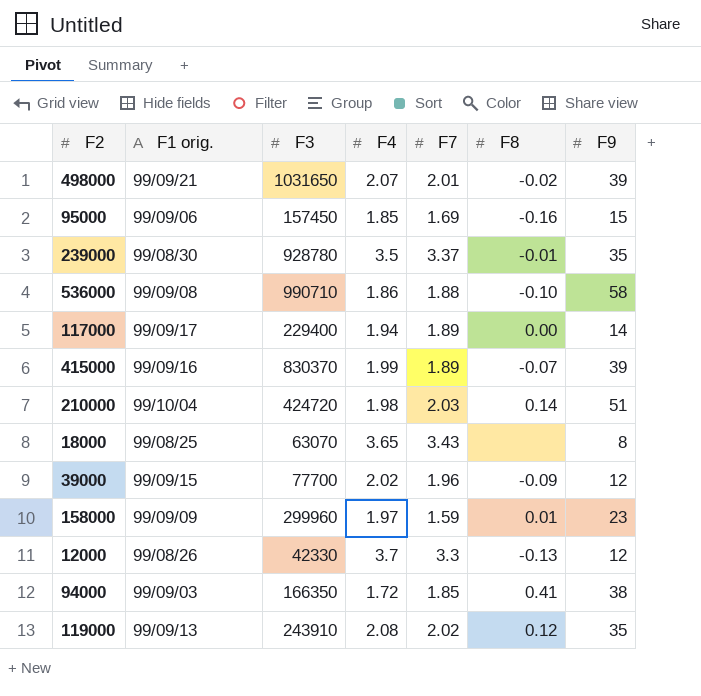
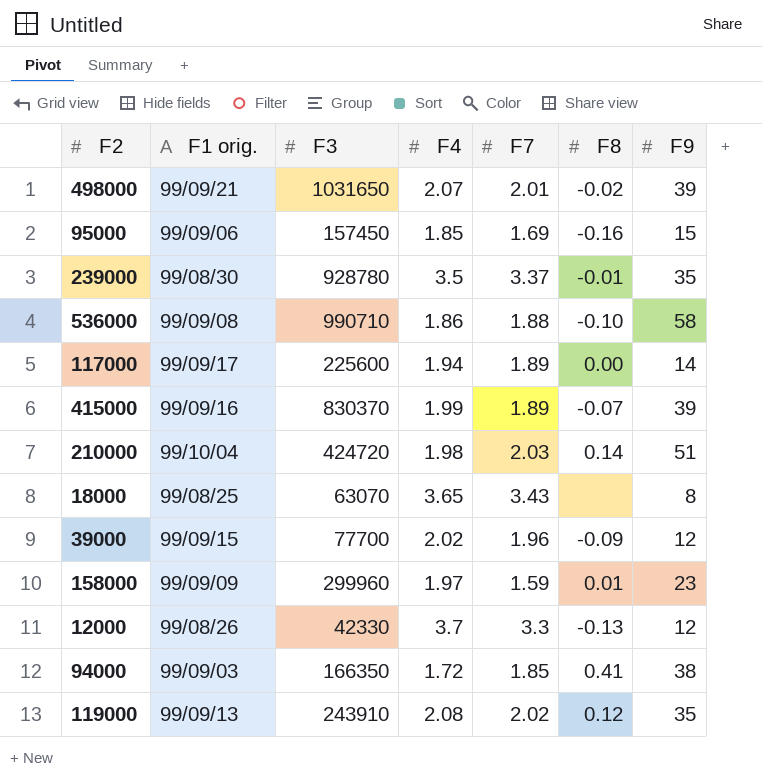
117000 | F3: 229400 -> 225600

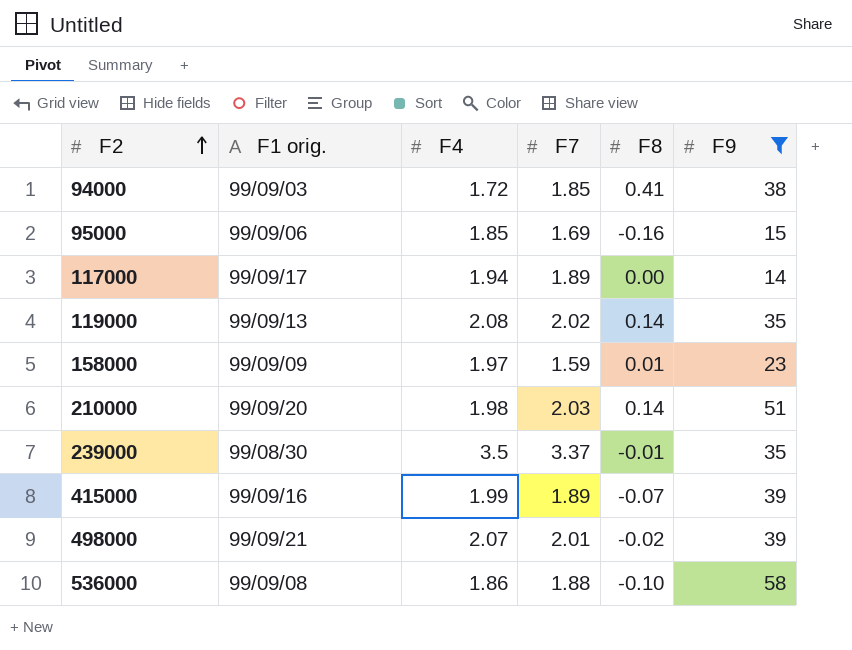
filter: none -> F9 >= 14
row order: none -> F2 ascending
column F3 | position: 3 -> none
119000 | F8: 0.12 -> 0.14
210000 | F1 orig.: 99/10/04 -> 99/09/20

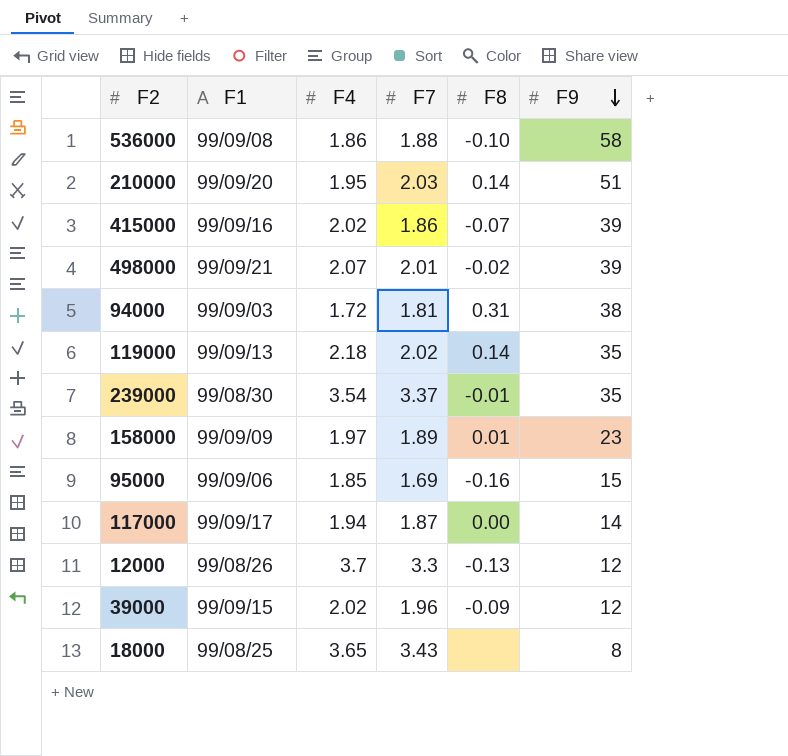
filter: F9 >= 14 -> none
row order: F2 ascending -> F9 descending
column name: F1 orig. -> F1
210000 | F4: 1.98 -> 1.95
415000 | F4: 1.99 -> 2.02
415000 | F7: 1.89 -> 1.86
94000 | F7: 1.85 -> 1.81
94000 | F8: 0.41 -> 0.31
119000 | F4: 2.08 -> 2.18
239000 | F4: 3.5 -> 3.54
158000 | F7: 1.59 -> 1.89
117000 | F7: 1.89 -> 1.87

